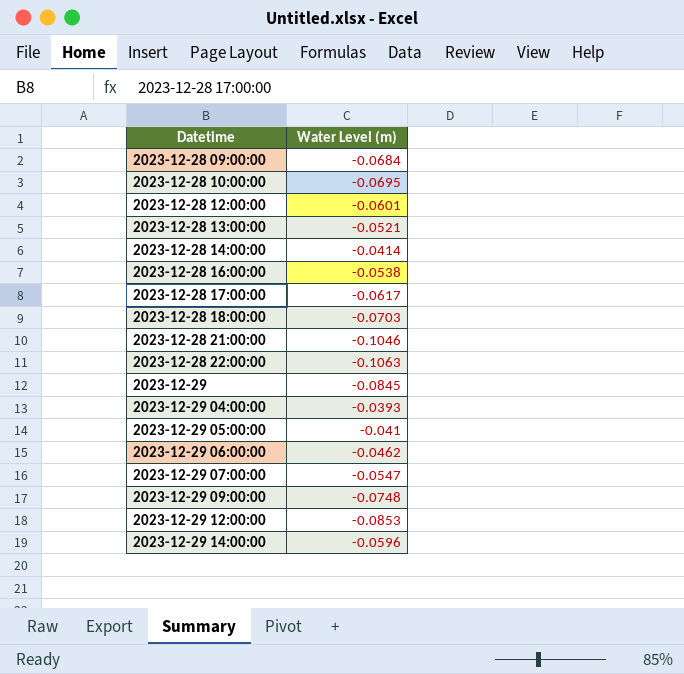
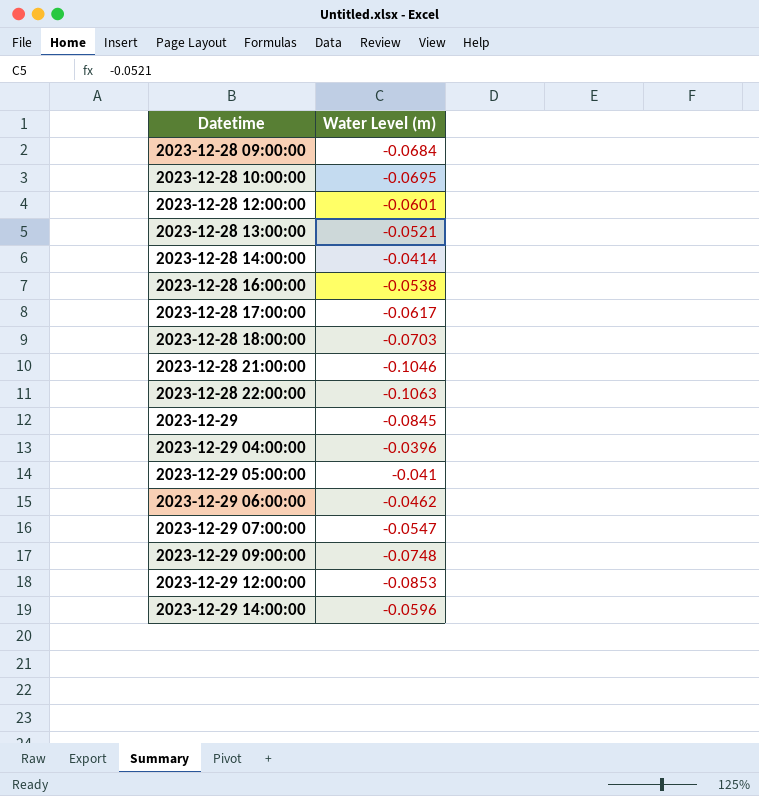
2023-12-29 04:00:00 | Water Level (m): -0.0393 -> -0.0396

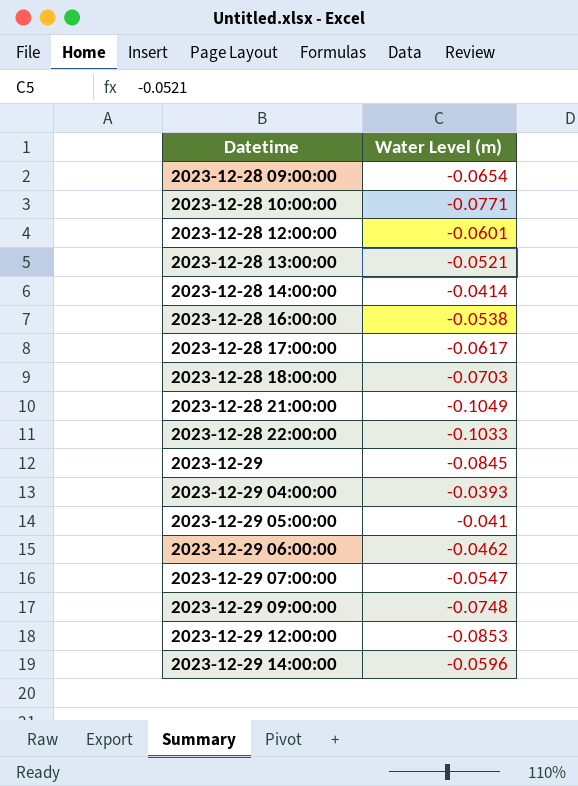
2023-12-28 09:00:00 | Water Level (m): -0.0684 -> -0.0654
2023-12-28 10:00:00 | Water Level (m): -0.0695 -> -0.0771
2023-12-28 21:00:00 | Water Level (m): -0.1046 -> -0.1049
2023-12-28 22:00:00 | Water Level (m): -0.1063 -> -0.1033
2023-12-29 04:00:00 | Water Level (m): -0.0396 -> -0.0393

